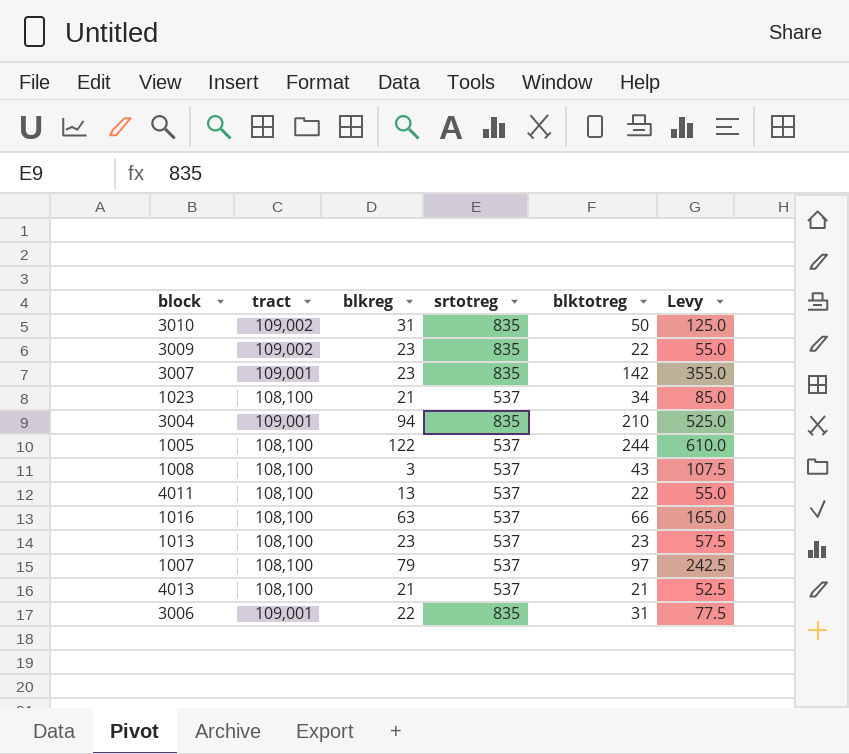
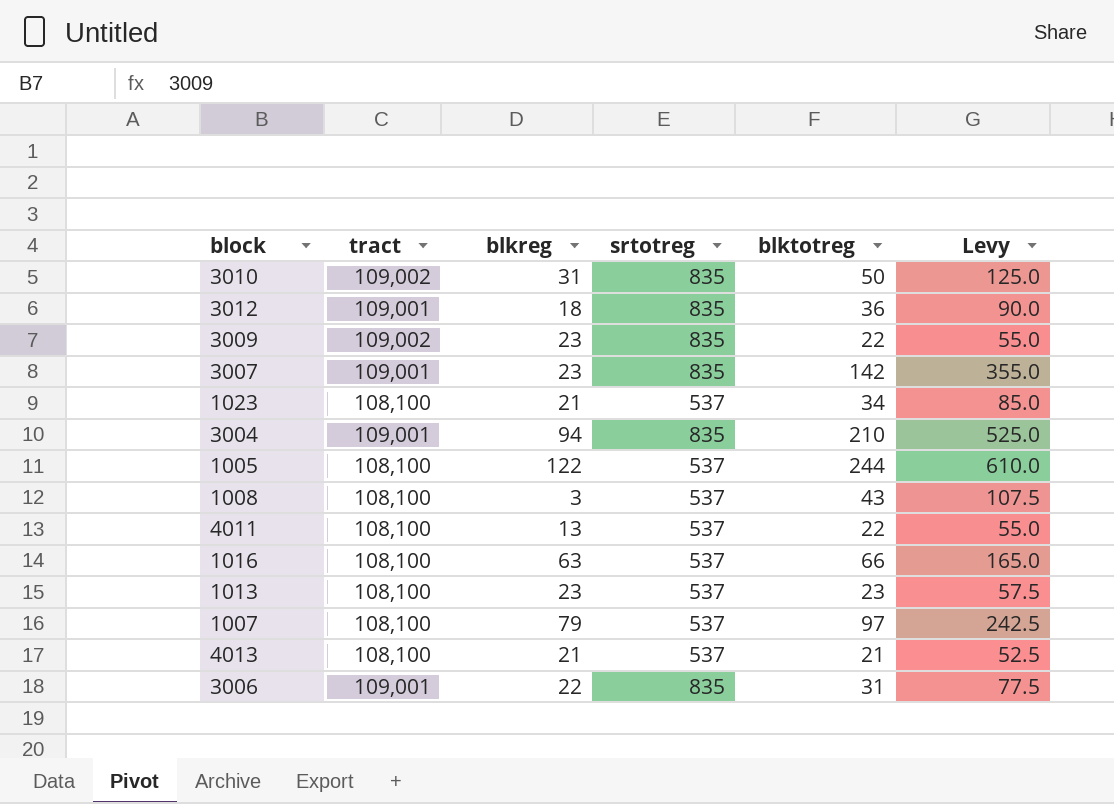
row 3012: none -> 109,001 | 18 | 835 | 36 | 90.0

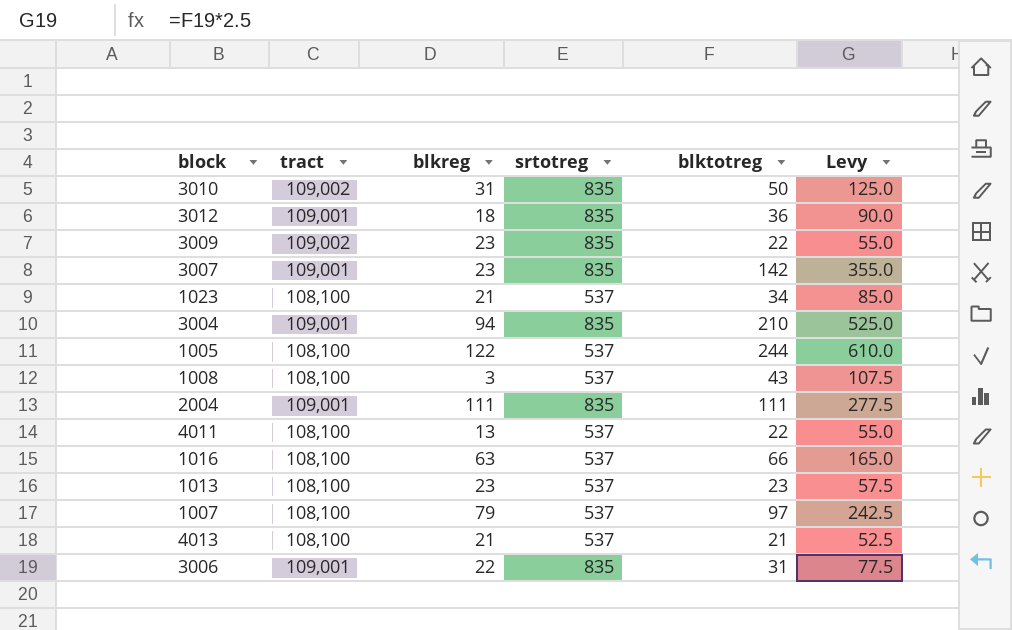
row 2004: none -> 109,001 | 111 | 835 | 111 | 277.5

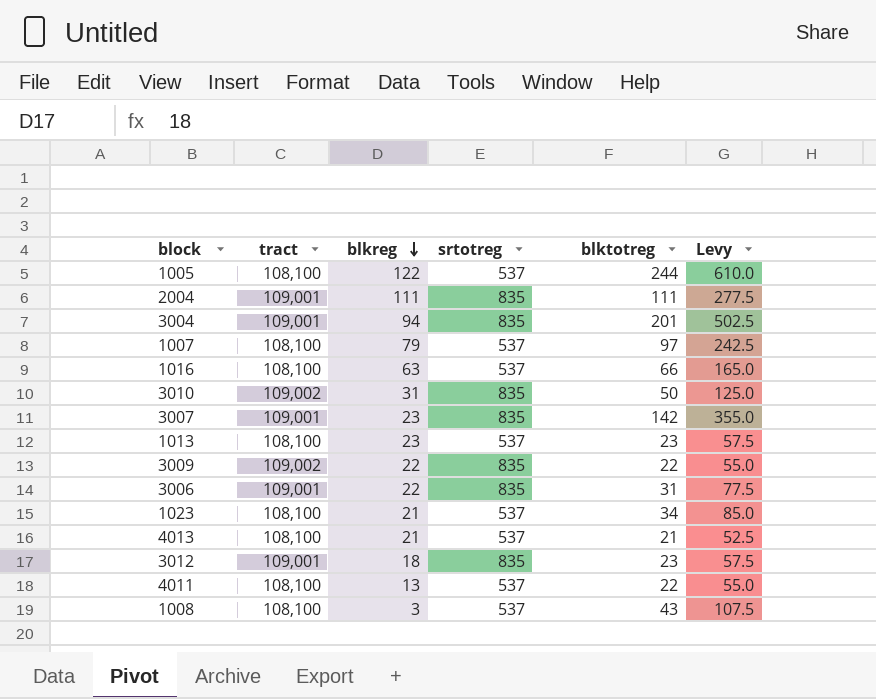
row order: none -> blkreg descending
3004 | blktotreg: 210 -> 201
3004 | Levy: 525.0 -> 502.5
3009 | blkreg: 23 -> 22
3012 | blktotreg: 36 -> 23
3012 | Levy: 90.0 -> 57.5

